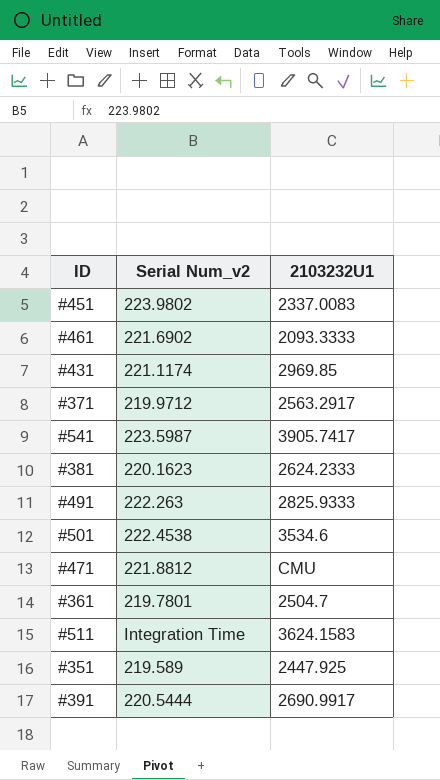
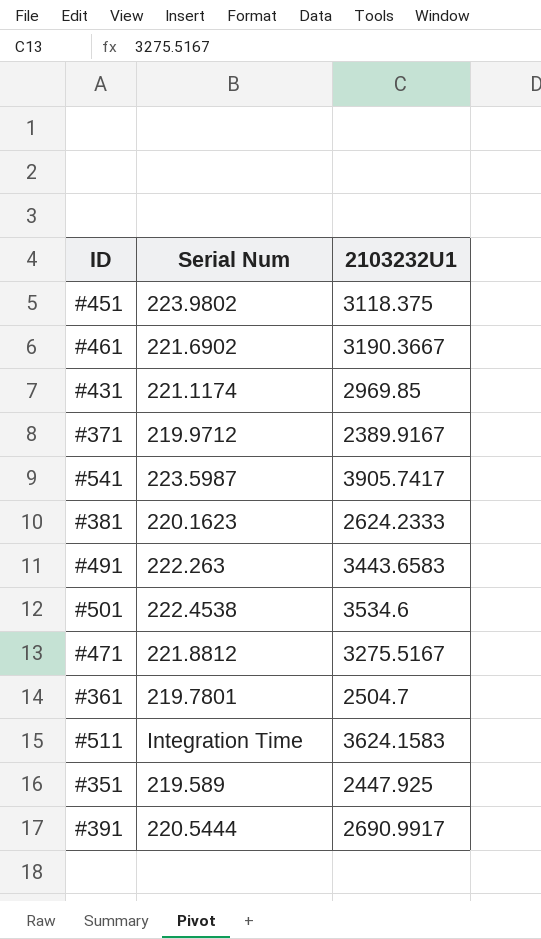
column name: Serial Num_v2 -> Serial Num
#451 | 2103232U1: 2337.0083 -> 3118.375
#461 | 2103232U1: 2093.3333 -> 3190.3667
#371 | 2103232U1: 2563.2917 -> 2389.9167
#491 | 2103232U1: 2825.9333 -> 3443.6583
#471 | 2103232U1: CMU -> 3275.5167

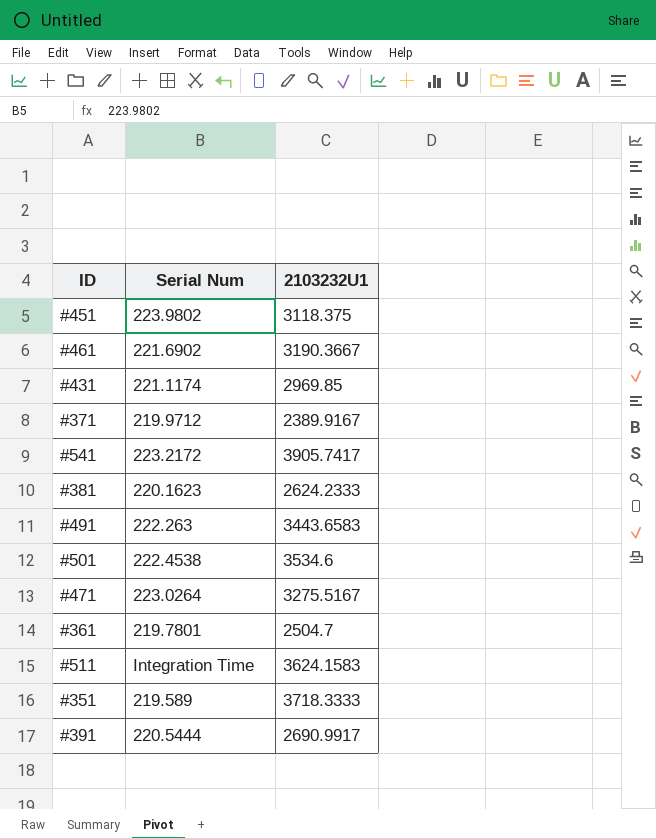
#541 | Serial Num: 223.5987 -> 223.2172
#471 | Serial Num: 221.8812 -> 223.0264
#351 | 2103232U1: 2447.925 -> 3718.3333

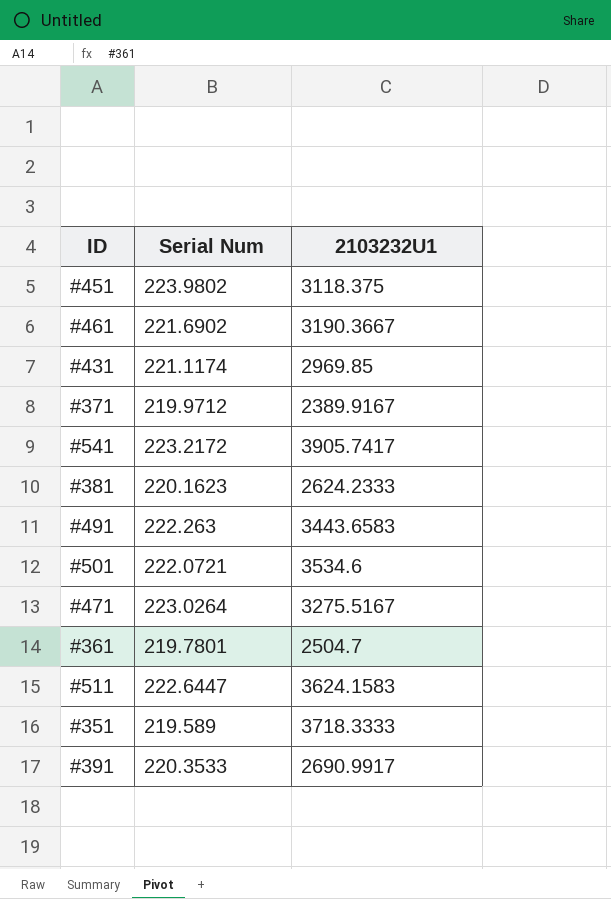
#501 | Serial Num: 222.4538 -> 222.0721
#511 | Serial Num: Integration Time -> 222.6447
#391 | Serial Num: 220.5444 -> 220.3533

